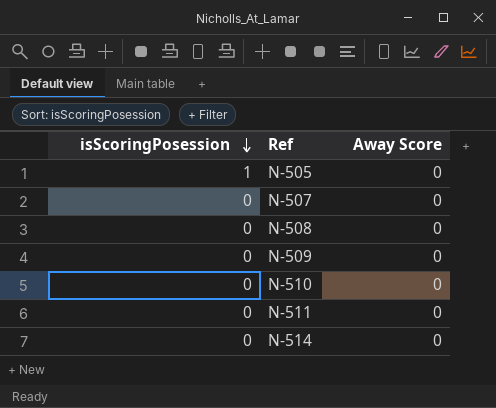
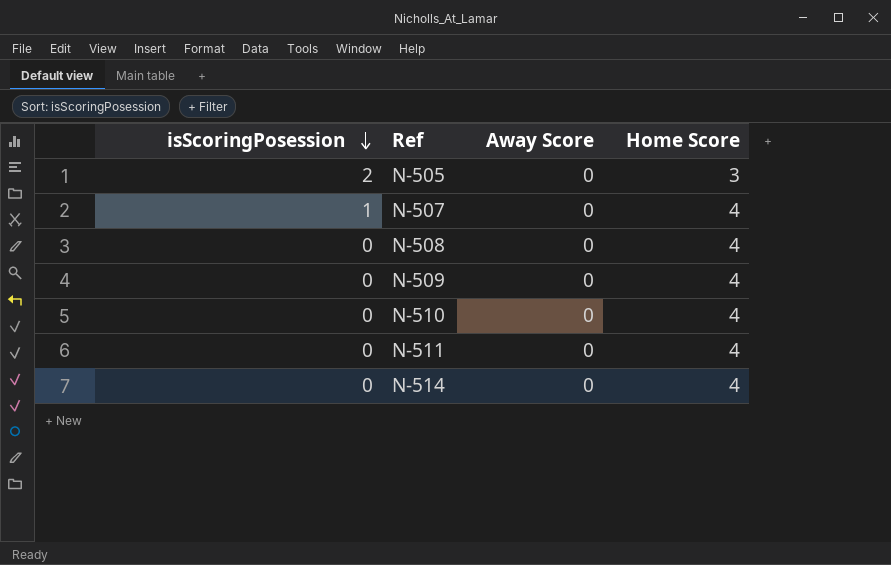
column Home Score | position: none -> 4
N-505 | isScoringPosession: 1 -> 2
N-507 | isScoringPosession: 0 -> 1

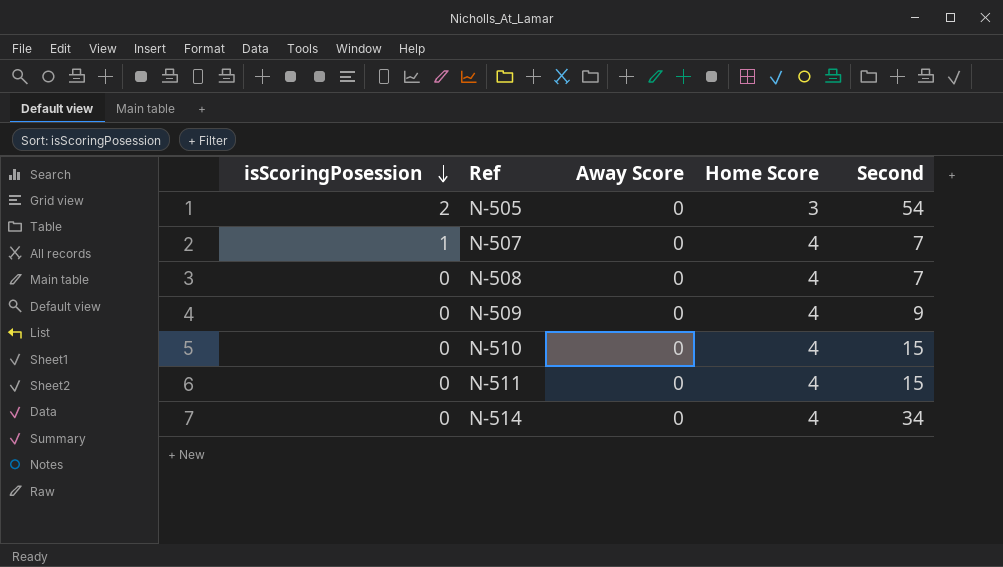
column Second | position: none -> 5

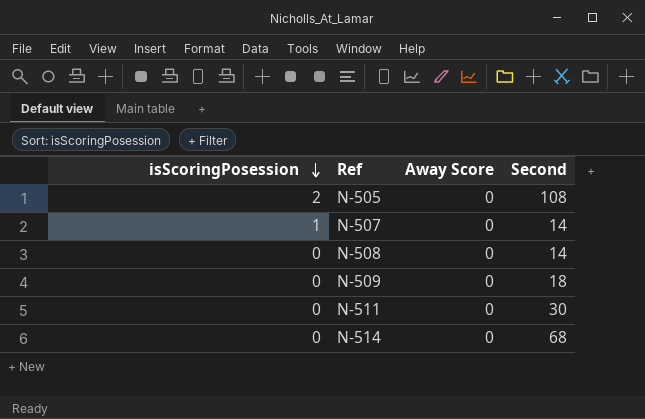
column Home Score | position: 4 -> none
row N-510: 0 | 0 | 4 | 15 -> none
N-505 | Second: 54 -> 108
N-507 | Second: 7 -> 14
N-508 | Second: 7 -> 14
N-509 | Second: 9 -> 18
N-511 | Second: 15 -> 30
N-514 | Second: 34 -> 68

